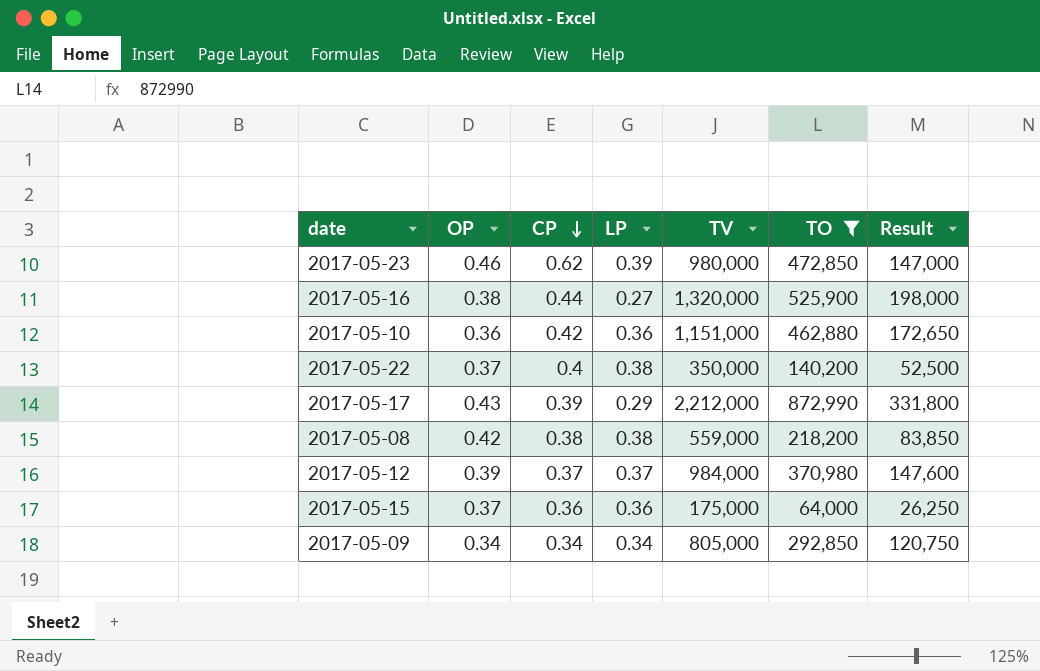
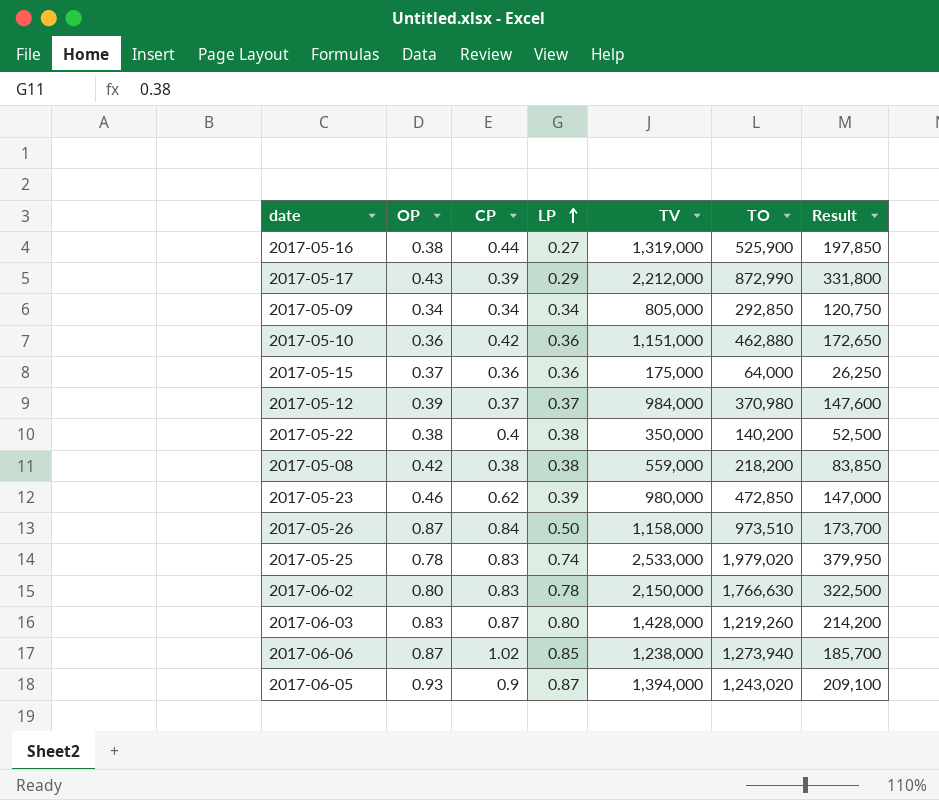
filter: TO <= 872,990 -> none
row order: CP descending -> LP ascending
2017-05-16 | TV: 1,320,000 -> 1,319,000
2017-05-16 | Result: 198,000 -> 197,850
2017-05-22 | OP: 0.37 -> 0.38

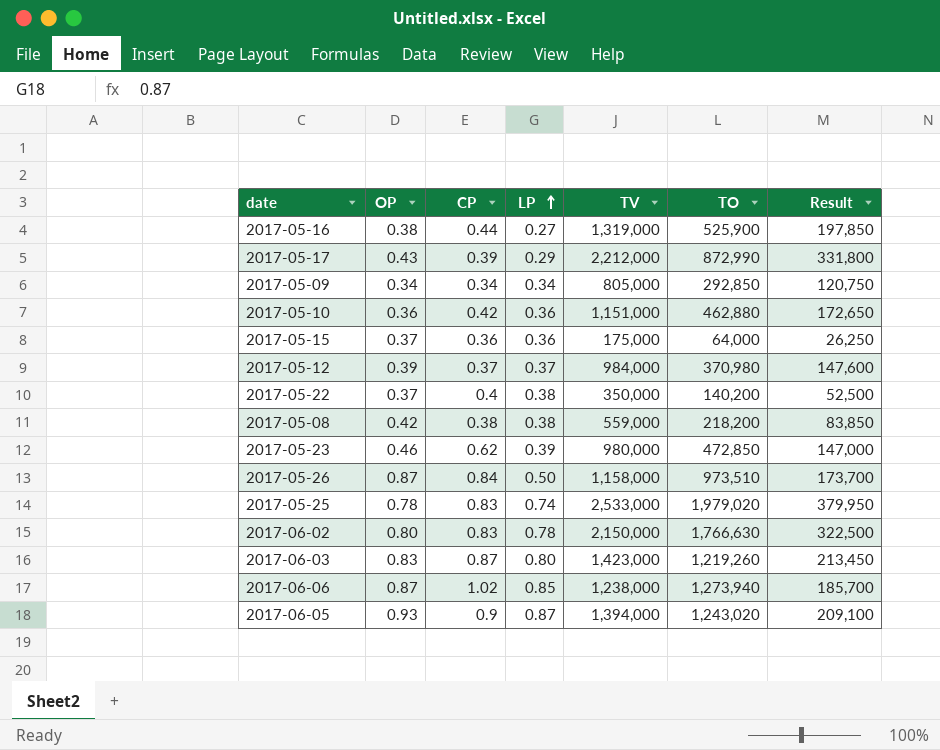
2017-05-22 | OP: 0.38 -> 0.37
2017-06-03 | TV: 1,428,000 -> 1,423,000
2017-06-03 | Result: 214,200 -> 213,450

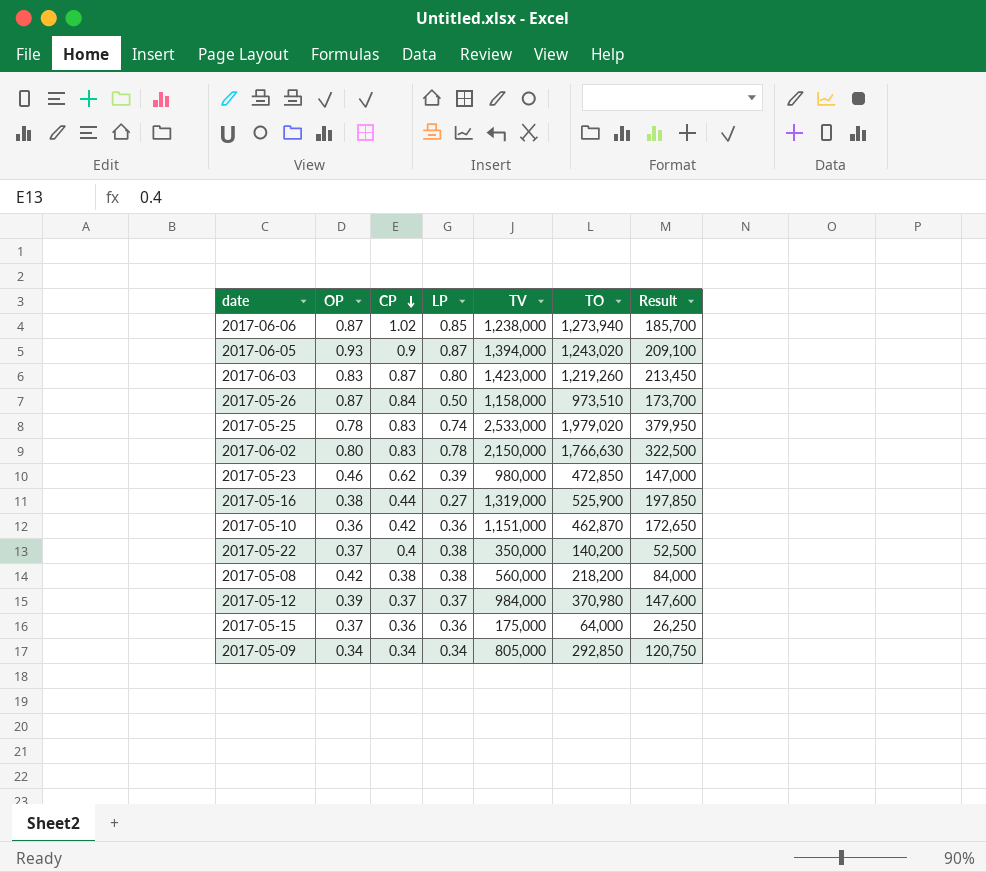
row order: LP ascending -> CP descending
row 2017-05-17: 0.43 | 0.39 | 0.29 | 2,212,000 | 872,990 | 331,800 -> none
2017-05-10 | TO: 462,880 -> 462,870
2017-05-08 | TV: 559,000 -> 560,000
2017-05-08 | Result: 83,850 -> 84,000

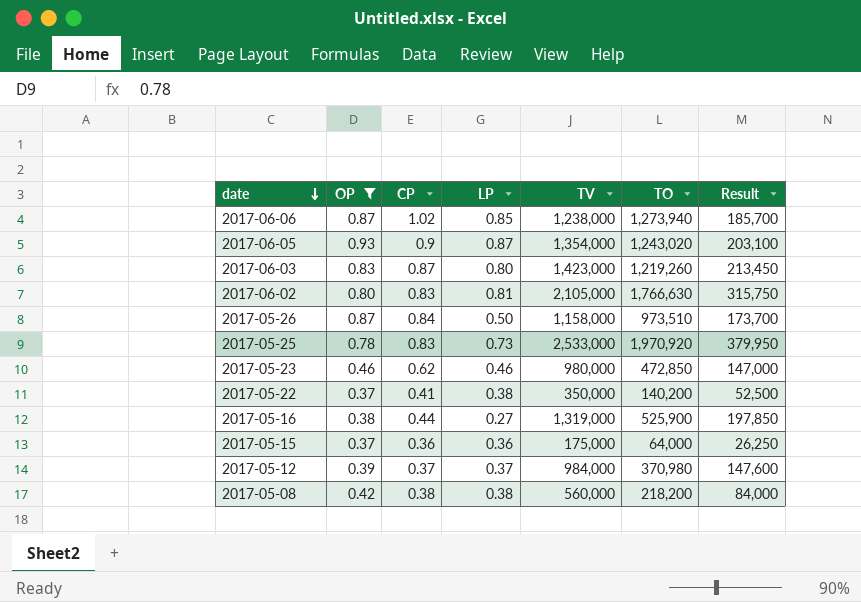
filter: none -> OP >= 0.37
row order: CP descending -> date descending
2017-06-05 | TV: 1,394,000 -> 1,354,000
2017-06-05 | Result: 209,100 -> 203,100
2017-06-02 | LP: 0.78 -> 0.81
2017-06-02 | TV: 2,150,000 -> 2,105,000
2017-06-02 | Result: 322,500 -> 315,750
2017-05-25 | LP: 0.74 -> 0.73
2017-05-25 | TO: 1,979,020 -> 1,970,920
2017-05-23 | LP: 0.39 -> 0.46
2017-05-22 | CP: 0.4 -> 0.41

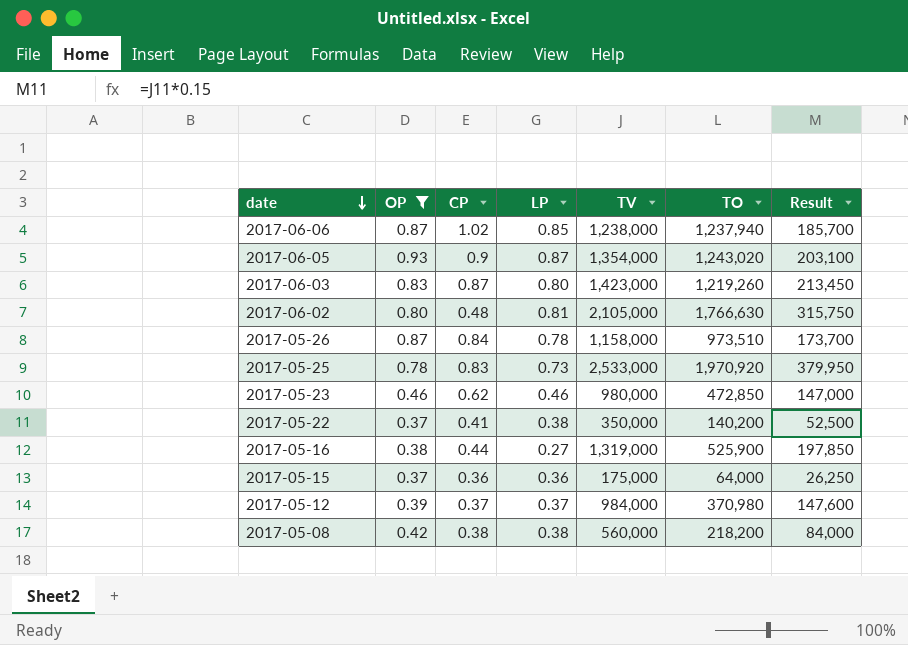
2017-06-06 | TO: 1,273,940 -> 1,237,940
2017-06-02 | CP: 0.83 -> 0.48
2017-05-26 | LP: 0.50 -> 0.78

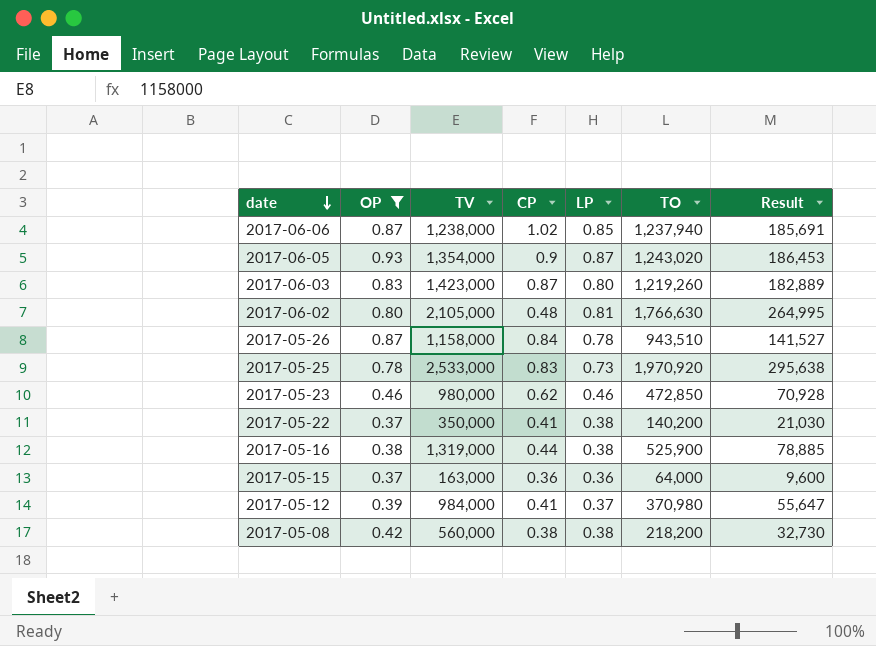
column TV | position: 5 -> 3
column Result | formula: [TV] * 0.15 -> [TO] * 0.15
2017-05-26 | TO: 973,510 -> 943,510
2017-05-16 | LP: 0.27 -> 0.38
2017-05-15 | TV: 175,000 -> 163,000
2017-05-12 | CP: 0.37 -> 0.41

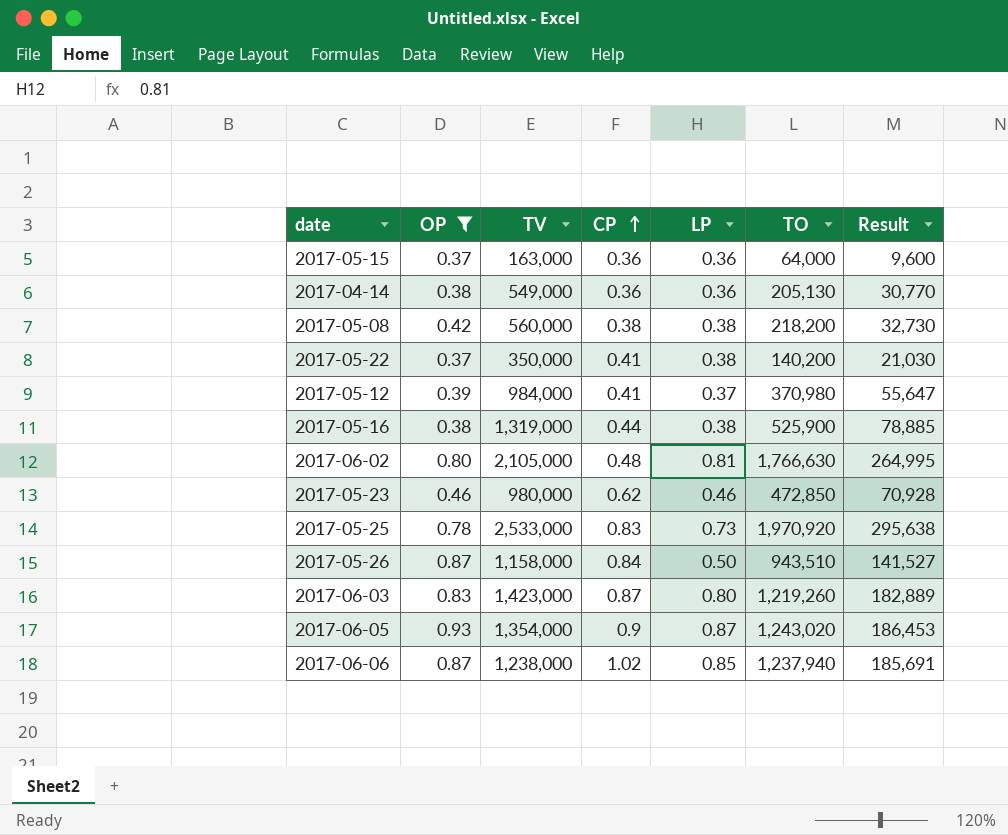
row order: date descending -> CP ascending
row 2017-04-14: none -> 0.38 | 549,000 | 0.36 | 0.36 | 205,130 | 30,770
2017-05-26 | LP: 0.78 -> 0.50

